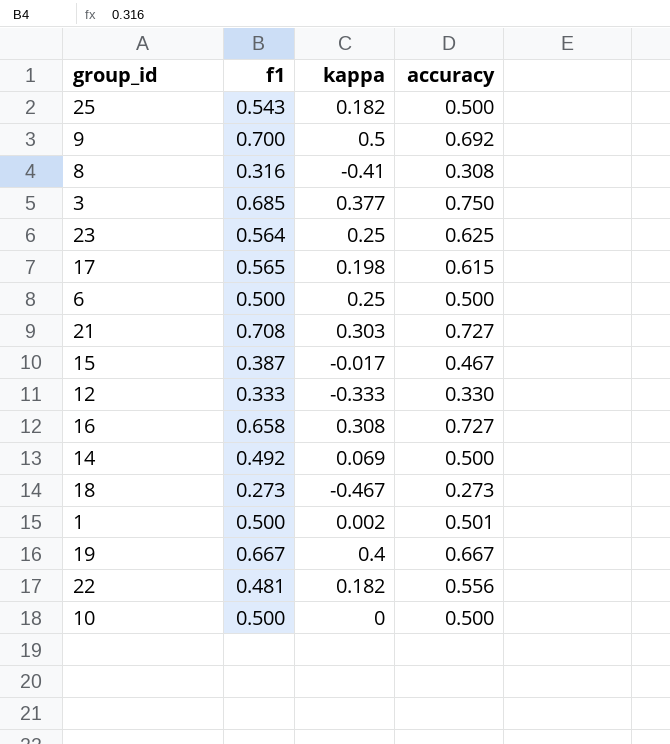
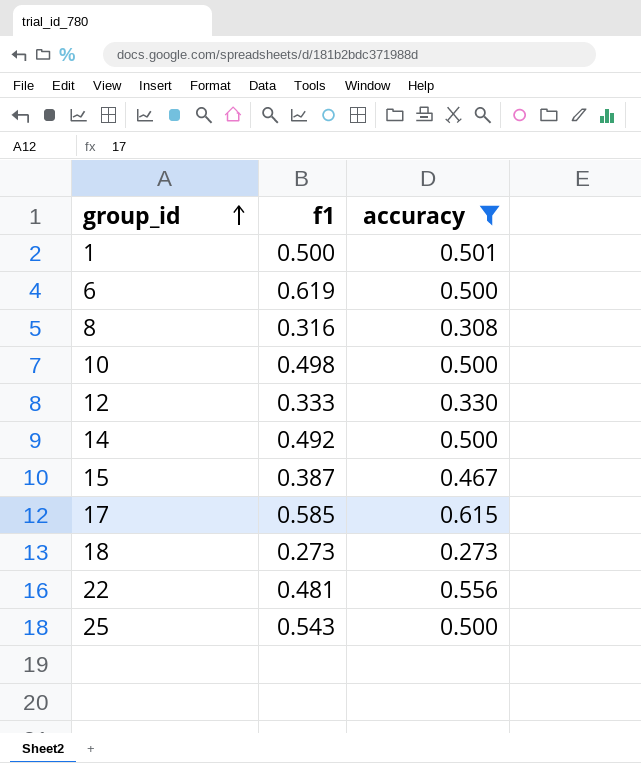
filter: none -> accuracy <= 0.615
row order: none -> group_id ascending
column kappa | position: 3 -> none
6 | f1: 0.500 -> 0.619
10 | f1: 0.500 -> 0.498
17 | f1: 0.565 -> 0.585

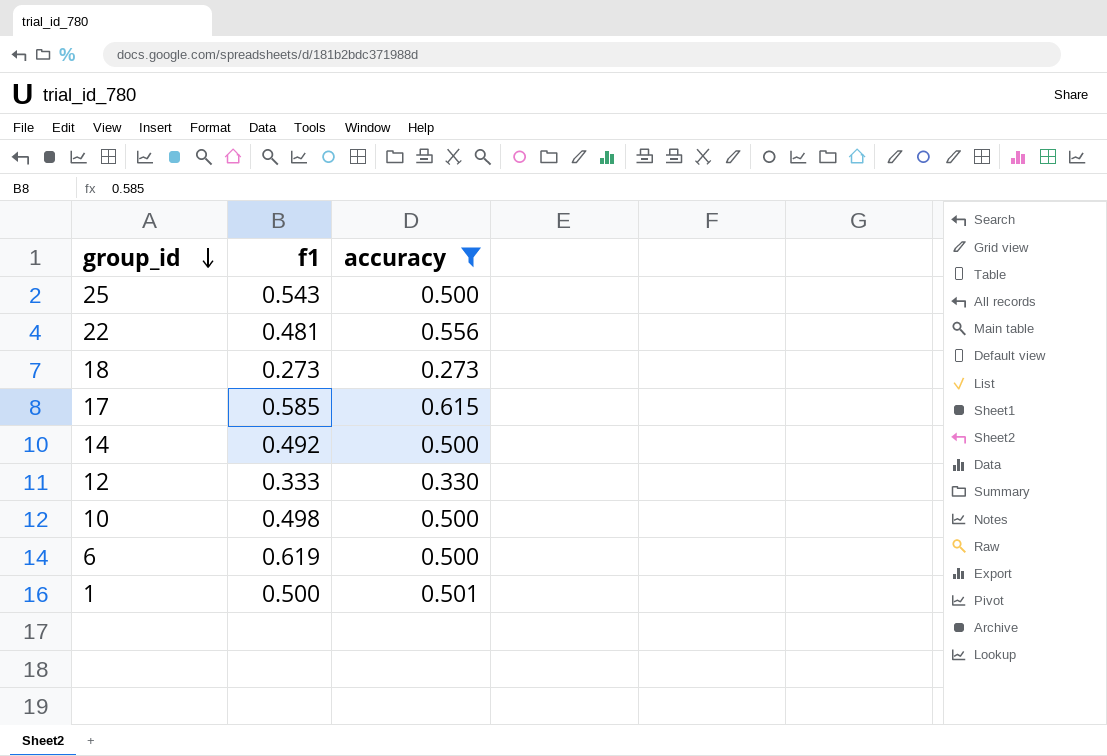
row order: group_id ascending -> group_id descending
row 8: 0.316 | 0.308 -> none
row 15: 0.387 | 0.467 -> none

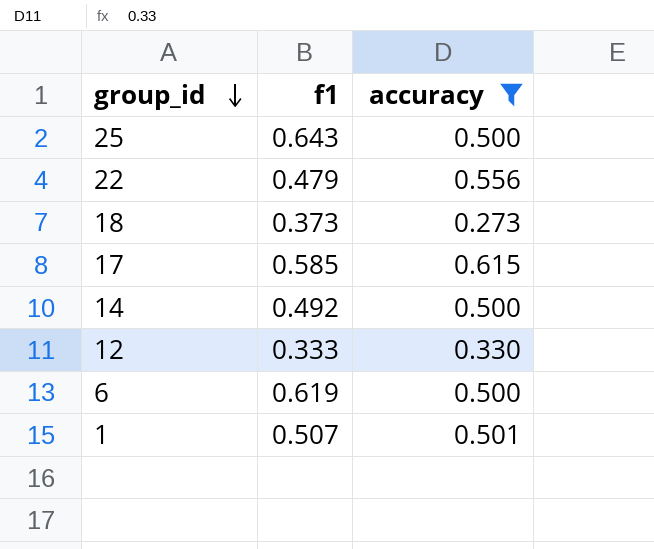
row 10: 0.498 | 0.500 -> none
25 | f1: 0.543 -> 0.643
22 | f1: 0.481 -> 0.479
18 | f1: 0.273 -> 0.373
1 | f1: 0.500 -> 0.507

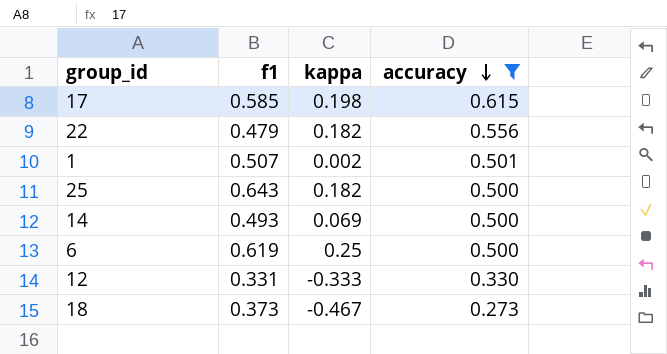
row order: group_id descending -> accuracy descending
column kappa | position: none -> 3
14 | f1: 0.492 -> 0.493
12 | f1: 0.333 -> 0.331

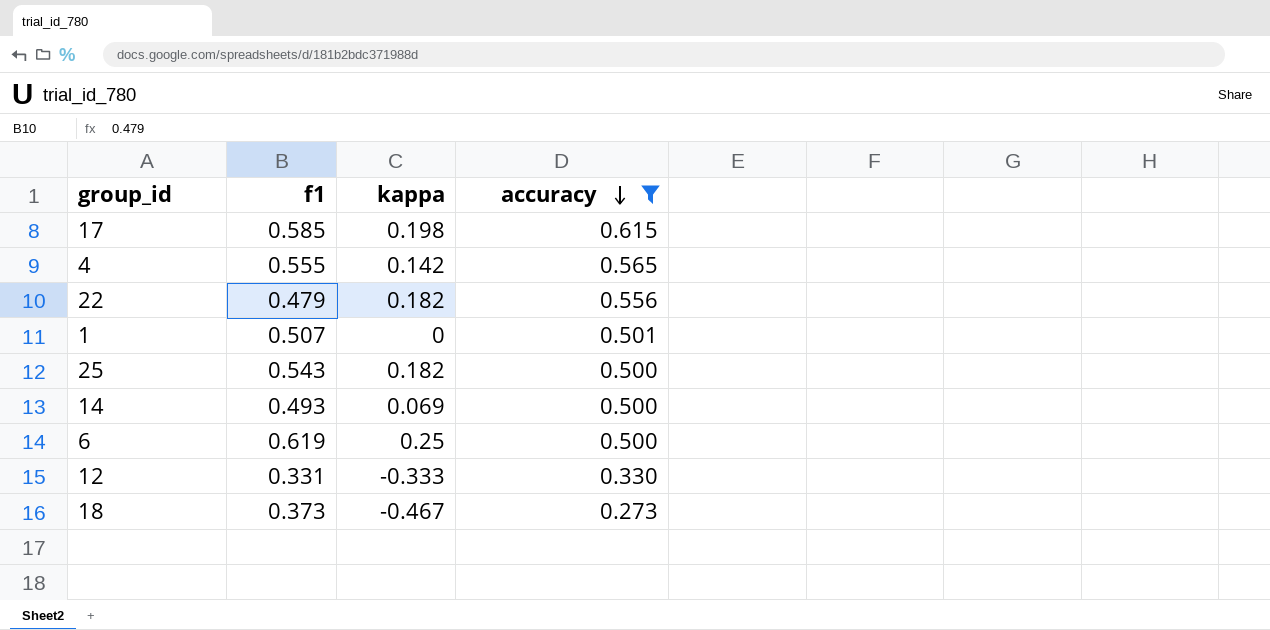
row 4: none -> 0.555 | 0.142 | 0.565
1 | kappa: 0.002 -> 0
25 | f1: 0.643 -> 0.543

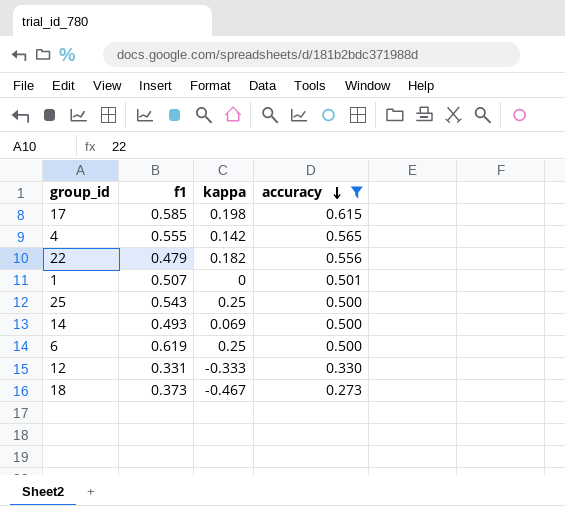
25 | kappa: 0.182 -> 0.25

